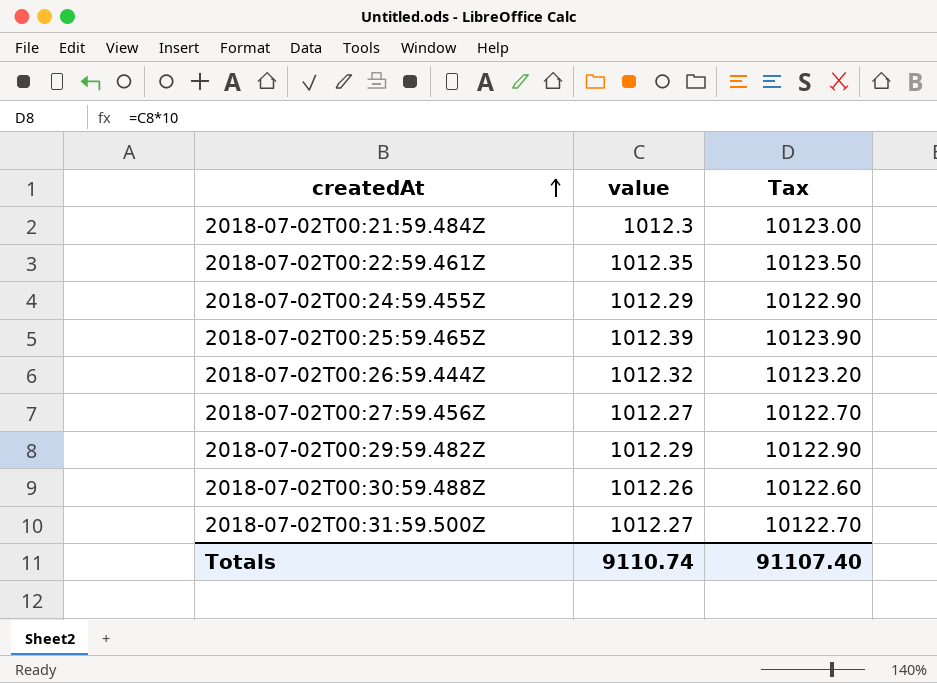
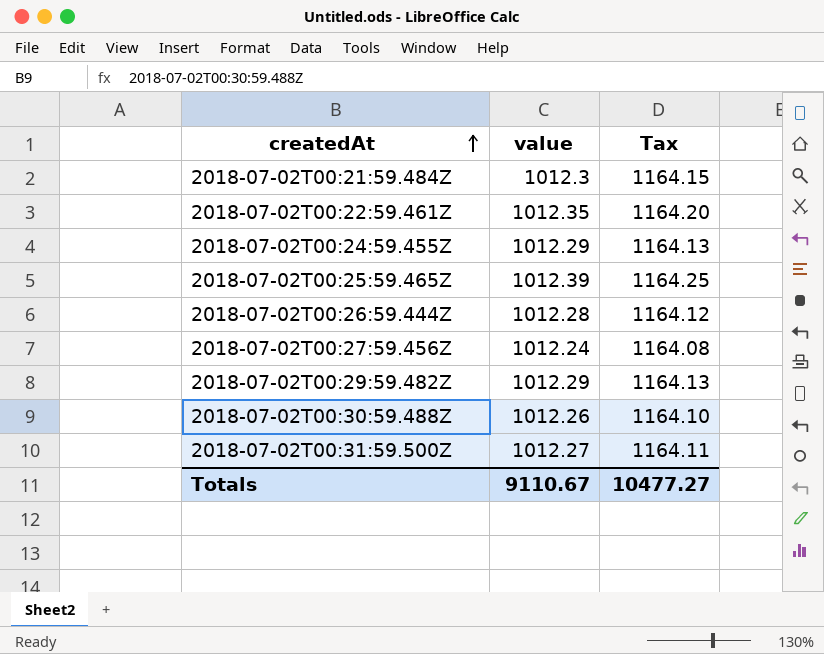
column Tax | formula: [value] * 10 -> [value] * 1.15
2018-07-02T00:26:59.444Z | value: 1012.32 -> 1012.28
2018-07-02T00:27:59.456Z | value: 1012.27 -> 1012.24
Totals | value: 9110.74 -> 9110.67
Totals | Tax: 91107.40 -> 10477.27

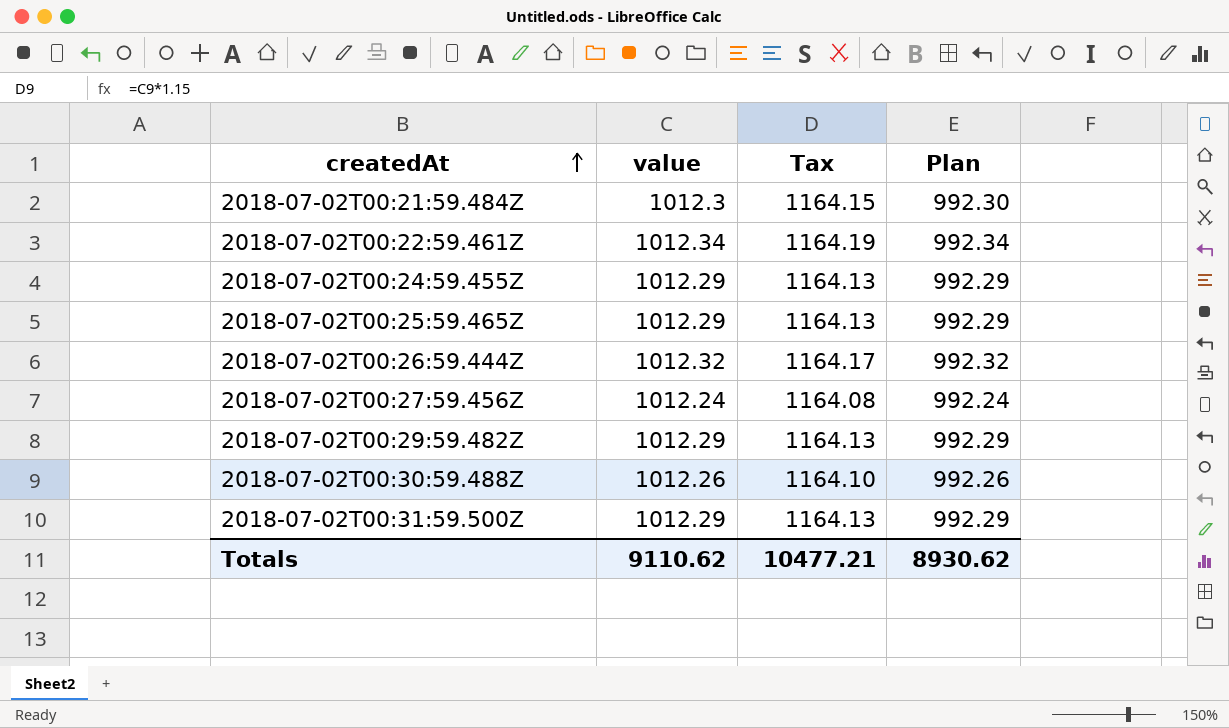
column Plan | formula: none -> [value] - 20
2018-07-02T00:22:59.461Z | value: 1012.35 -> 1012.34
2018-07-02T00:22:59.461Z | Tax: 1164.20 -> 1164.19
2018-07-02T00:25:59.465Z | value: 1012.39 -> 1012.29
2018-07-02T00:25:59.465Z | Tax: 1164.25 -> 1164.13
2018-07-02T00:26:59.444Z | value: 1012.28 -> 1012.32
2018-07-02T00:26:59.444Z | Tax: 1164.12 -> 1164.17
2018-07-02T00:31:59.500Z | value: 1012.27 -> 1012.29
2018-07-02T00:31:59.500Z | Tax: 1164.11 -> 1164.13
Totals | value: 9110.67 -> 9110.62
Totals | Tax: 10477.27 -> 10477.21

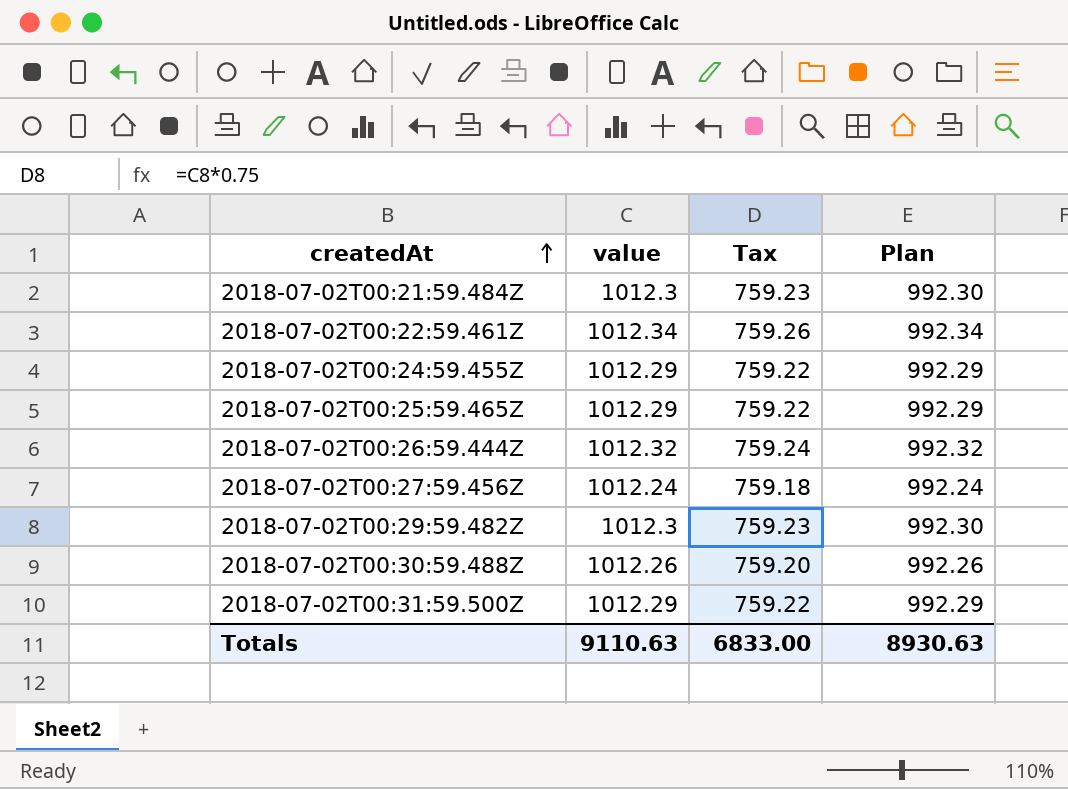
column Tax | formula: [value] * 1.15 -> [value] * 0.75
2018-07-02T00:29:59.482Z | value: 1012.29 -> 1012.3
2018-07-02T00:29:59.482Z | Plan: 992.29 -> 992.30
Totals | value: 9110.62 -> 9110.63
Totals | Tax: 10477.21 -> 6833.00
Totals | Plan: 8930.62 -> 8930.63

